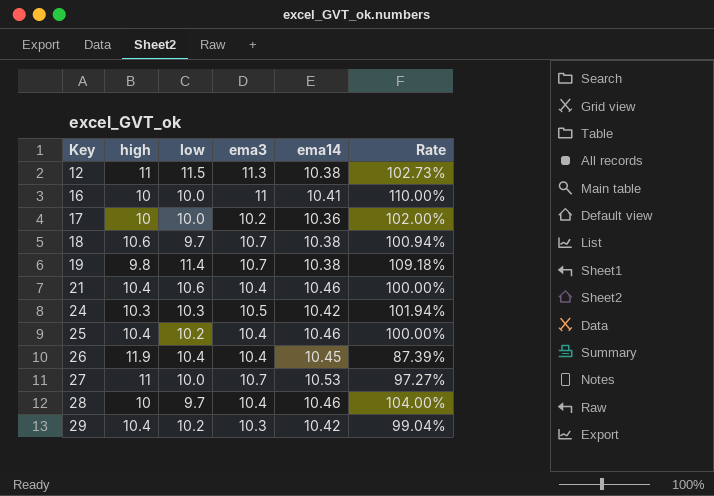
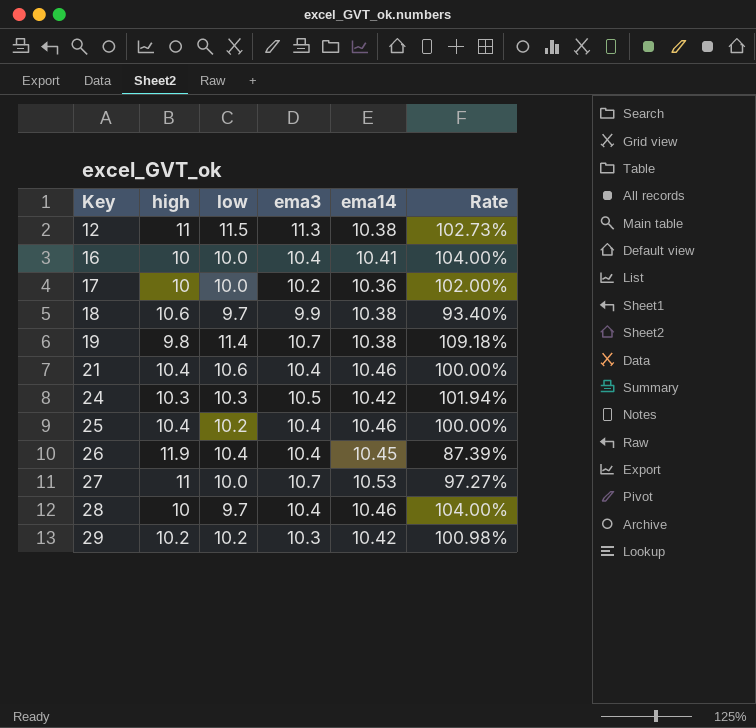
16 | ema3: 11 -> 10.4
16 | Rate: 110.00% -> 104.00%
18 | ema3: 10.7 -> 9.9
18 | Rate: 100.94% -> 93.40%
29 | high: 10.4 -> 10.2
29 | Rate: 99.04% -> 100.98%

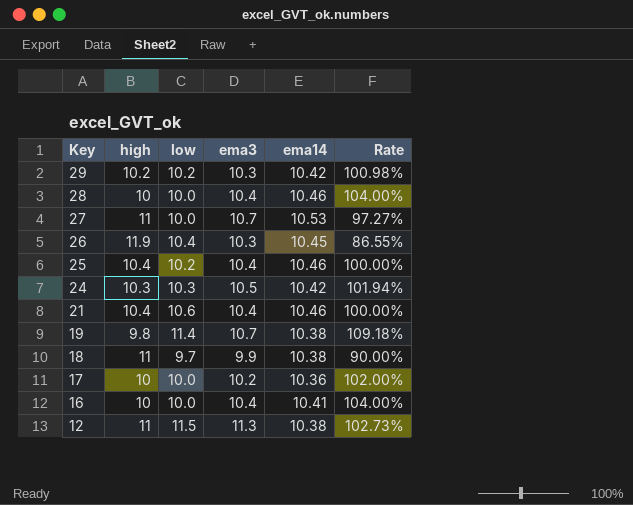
row order: Key ascending -> Key descending
28 | low: 9.7 -> 10.0
26 | ema3: 10.4 -> 10.3
26 | Rate: 87.39% -> 86.55%
18 | high: 10.6 -> 11
18 | Rate: 93.40% -> 90.00%

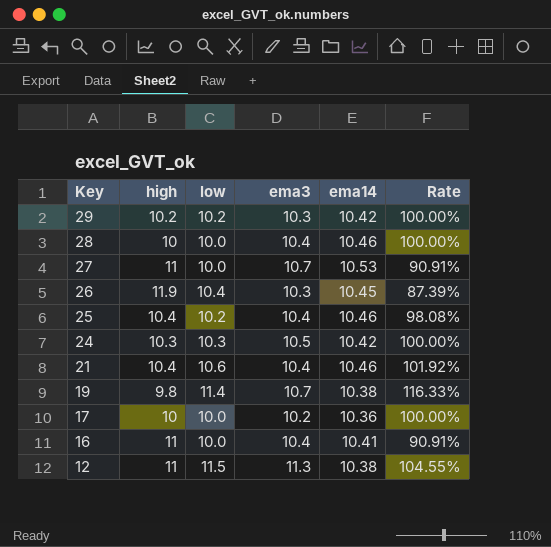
column Rate | formula: [ema3] / [high] -> [low] / [high]
row 18: 11 | 9.7 | 9.9 | 10.38 | 90.00% -> none
16 | high: 10 -> 11

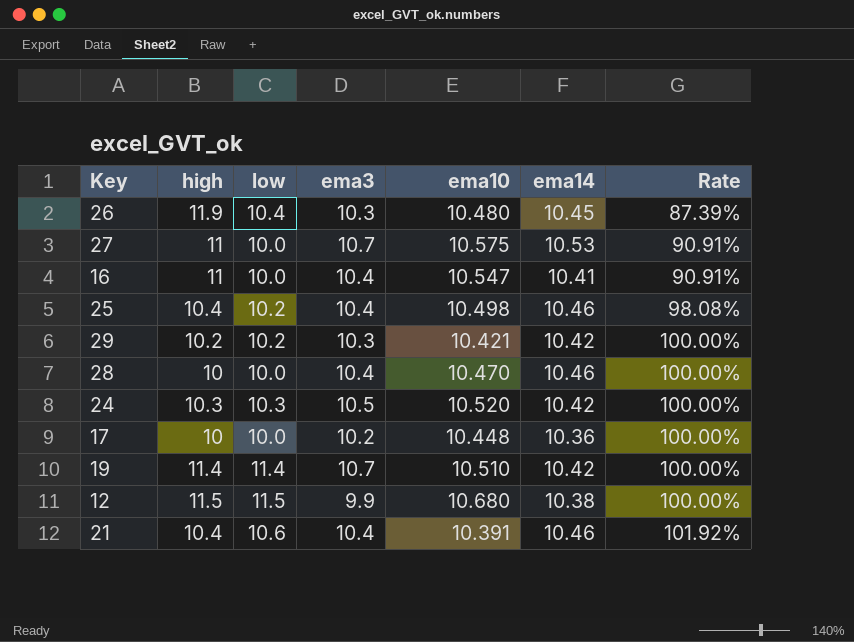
row order: Key descending -> Rate ascending
column ema10 | position: none -> 5
19 | high: 9.8 -> 11.4
19 | ema14: 10.38 -> 10.42
19 | Rate: 116.33% -> 100.00%
12 | high: 11 -> 11.5
12 | ema3: 11.3 -> 9.9
12 | Rate: 104.55% -> 100.00%

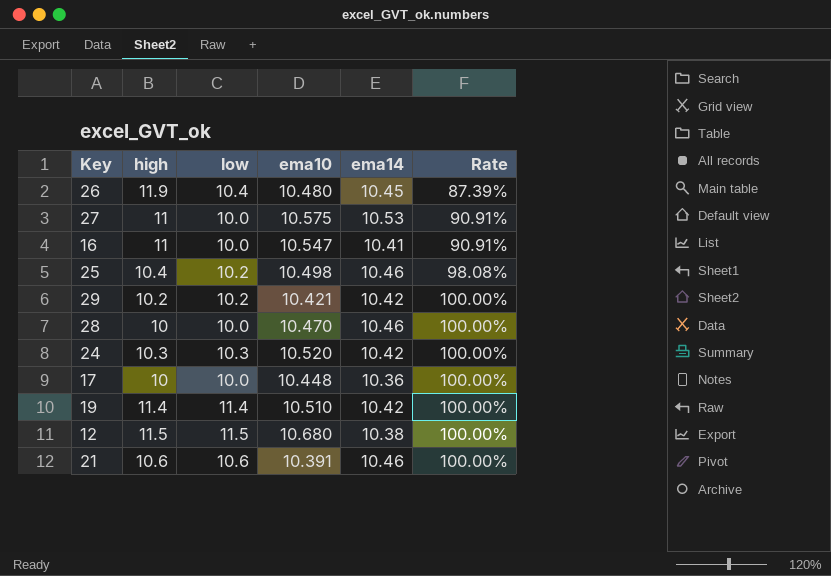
column ema3 | position: 4 -> none
21 | high: 10.4 -> 10.6
21 | Rate: 101.92% -> 100.00%

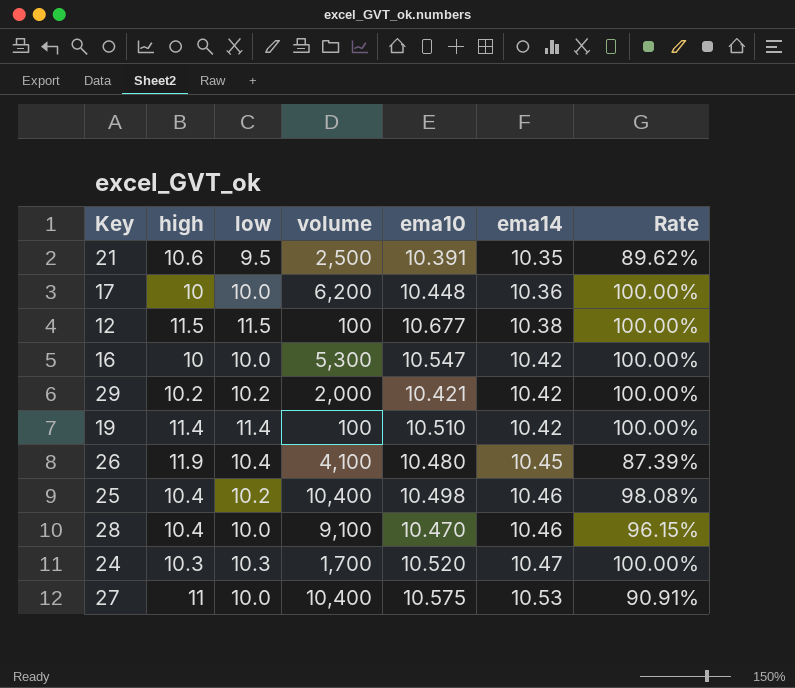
row order: Rate ascending -> ema14 ascending
column volume | position: none -> 4
21 | low: 10.6 -> 9.5
21 | ema14: 10.46 -> 10.35
21 | Rate: 100.00% -> 89.62%
12 | ema10: 10.680 -> 10.677
16 | high: 11 -> 10
16 | ema14: 10.41 -> 10.42
16 | Rate: 90.91% -> 100.00%
28 | high: 10 -> 10.4
28 | Rate: 100.00% -> 96.15%
24 | ema14: 10.42 -> 10.47

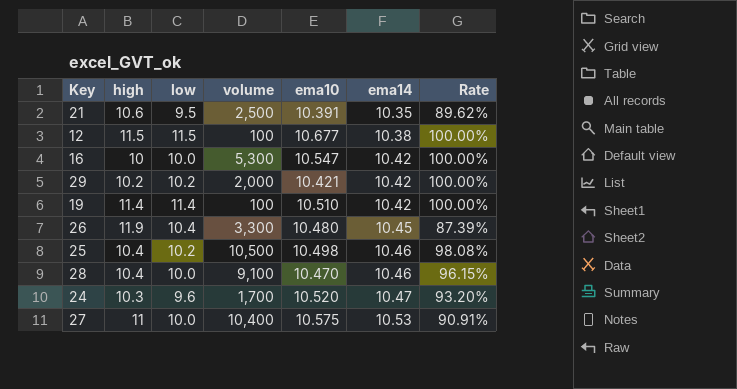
row 17: 10 | 10.0 | 6,200 | 10.448 | 10.36 | 100.00% -> none
26 | volume: 4,100 -> 3,300
25 | volume: 10,400 -> 10,500
24 | low: 10.3 -> 9.6
24 | Rate: 100.00% -> 93.20%

